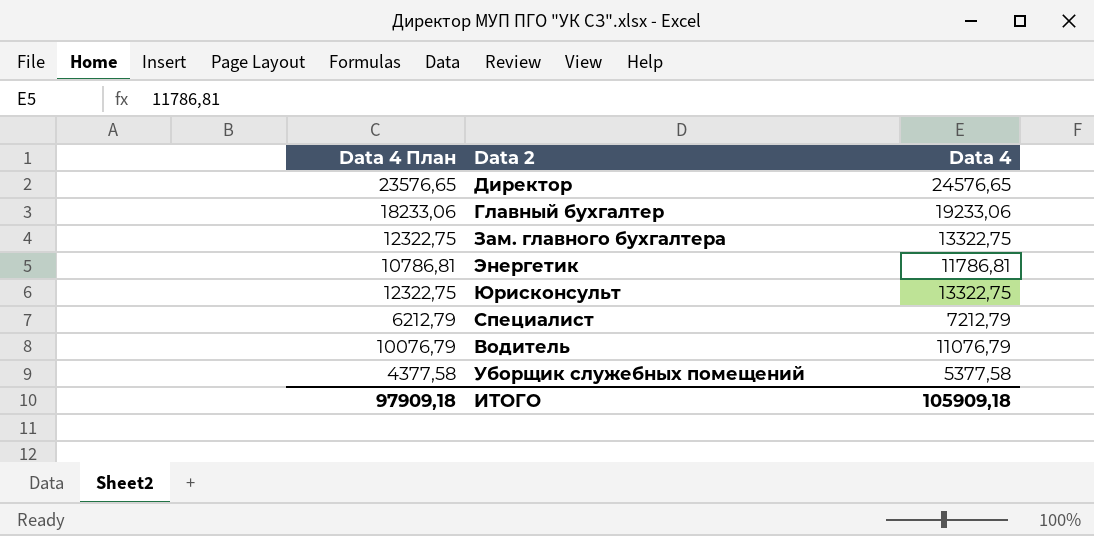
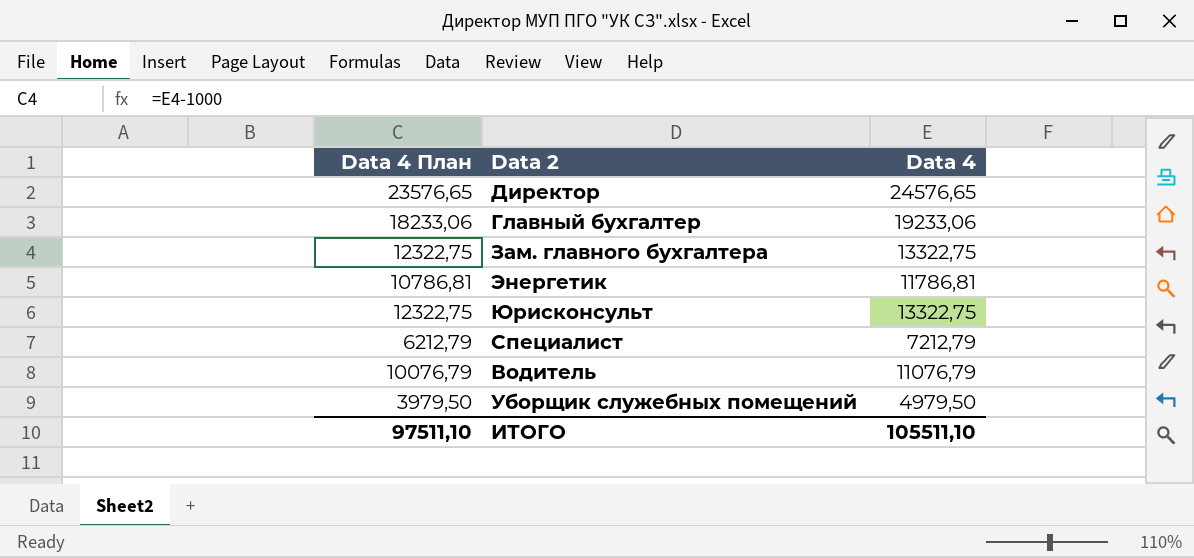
Уборщик служебных помещений | Data 4 План: 4377,58 -> 3979,50
Уборщик служебных помещений | Data 4: 5377,58 -> 4979,50
ИТОГО | Data 4 План: 97909,18 -> 97511,10
ИТОГО | Data 4: 105909,18 -> 105511,10

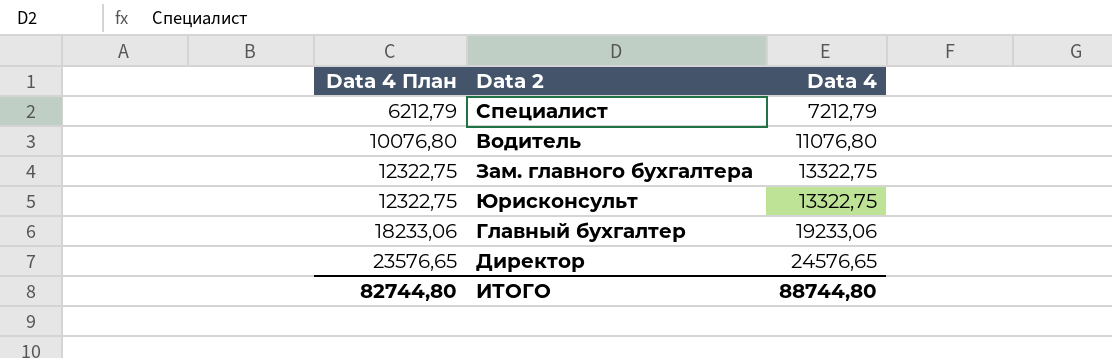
row order: none -> Data 4 План ascending
row Энергетик: 10786,81 | 11786,81 -> none
row Уборщик служебных помещений: 3979,50 | 4979,50 -> none
Водитель | Data 4 План: 10076,79 -> 10076,80
Водитель | Data 4: 11076,79 -> 11076,80
ИТОГО | Data 4 План: 97511,10 -> 82744,80
ИТОГО | Data 4: 105511,10 -> 88744,80

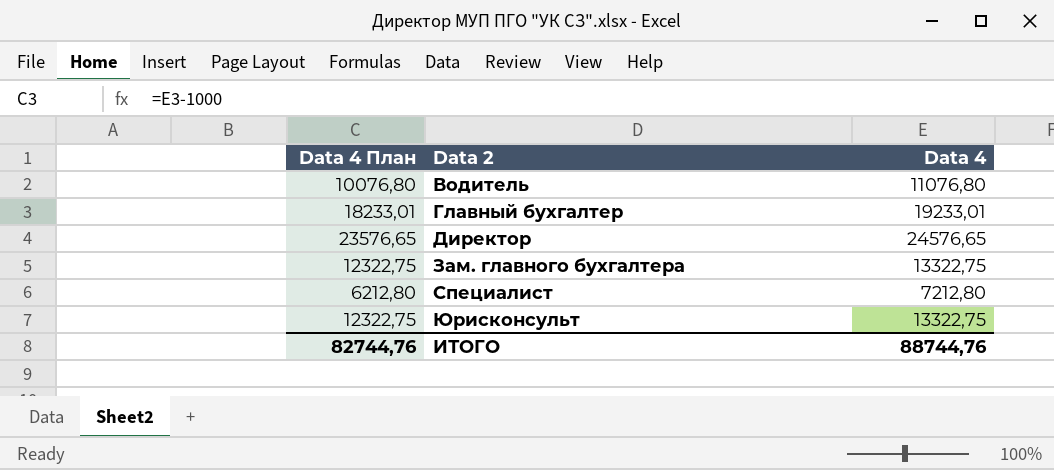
row order: Data 4 План ascending -> Data 2 ascending
Главный бухгалтер | Data 4 План: 18233,06 -> 18233,01
Главный бухгалтер | Data 4: 19233,06 -> 19233,01
Специалист | Data 4 План: 6212,79 -> 6212,80
Специалист | Data 4: 7212,79 -> 7212,80
ИТОГО | Data 4 План: 82744,80 -> 82744,76
ИТОГО | Data 4: 88744,80 -> 88744,76

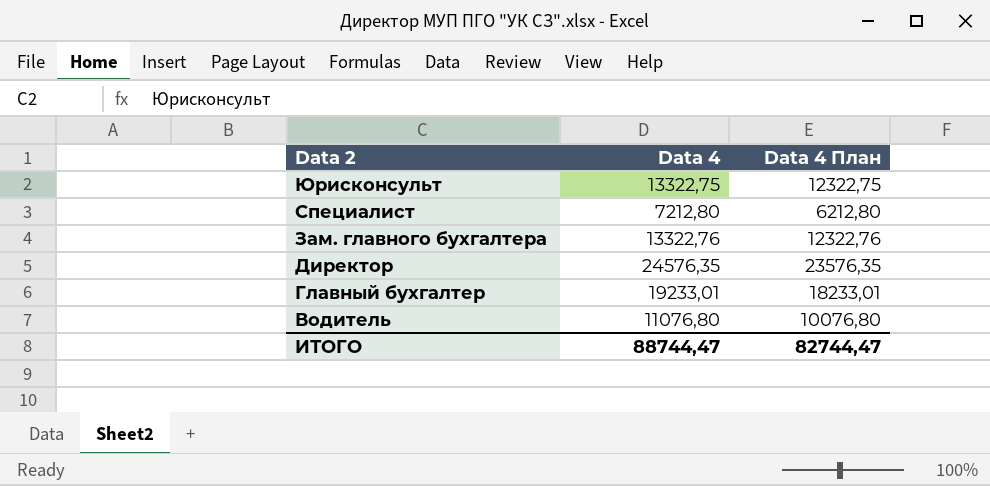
row order: Data 2 ascending -> Data 2 descending
column Data 4 План | position: 1 -> 3
Зам. главного бухгалтера | Data 4: 13322,75 -> 13322,76
Зам. главного бухгалтера | Data 4 План: 12322,75 -> 12322,76
Директор | Data 4: 24576,65 -> 24576,35
Директор | Data 4 План: 23576,65 -> 23576,35
ИТОГО | Data 4: 88744,76 -> 88744,47
ИТОГО | Data 4 План: 82744,76 -> 82744,47

